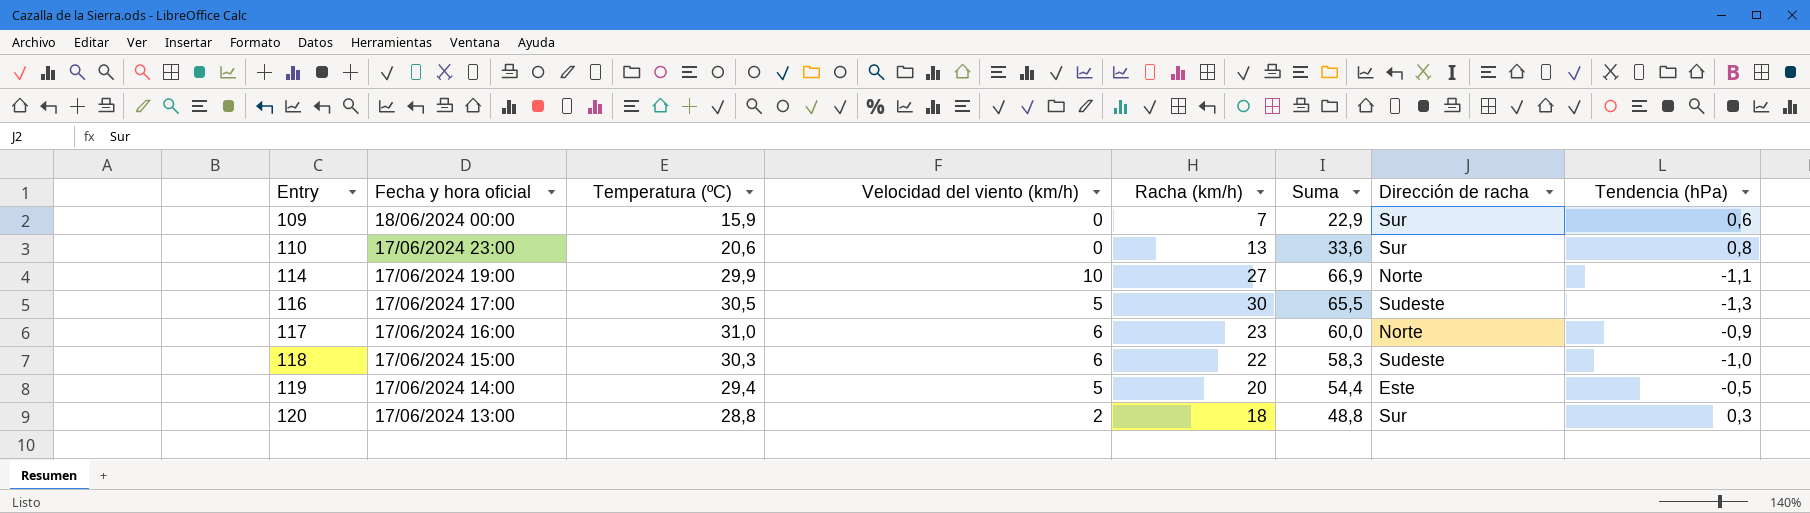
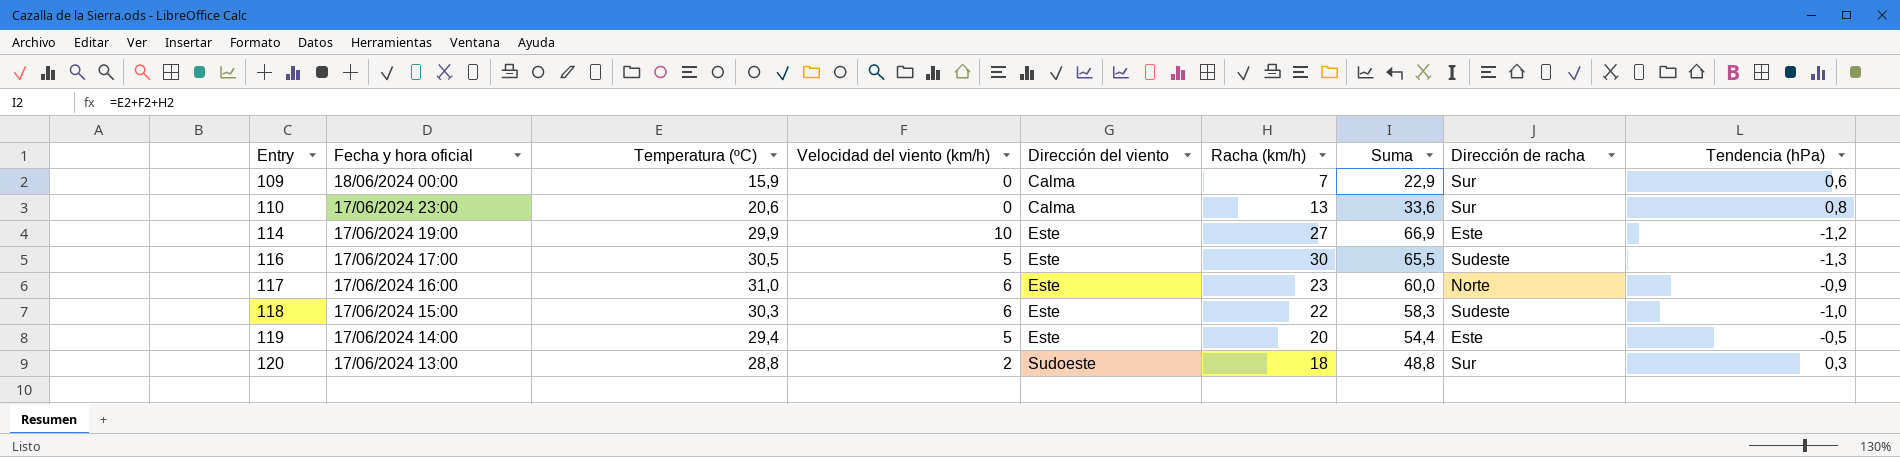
column Dirección del viento | position: none -> 5
114 | Dirección de racha: Norte -> Este
114 | Tendencia (hPa): -1,1 -> -1,2

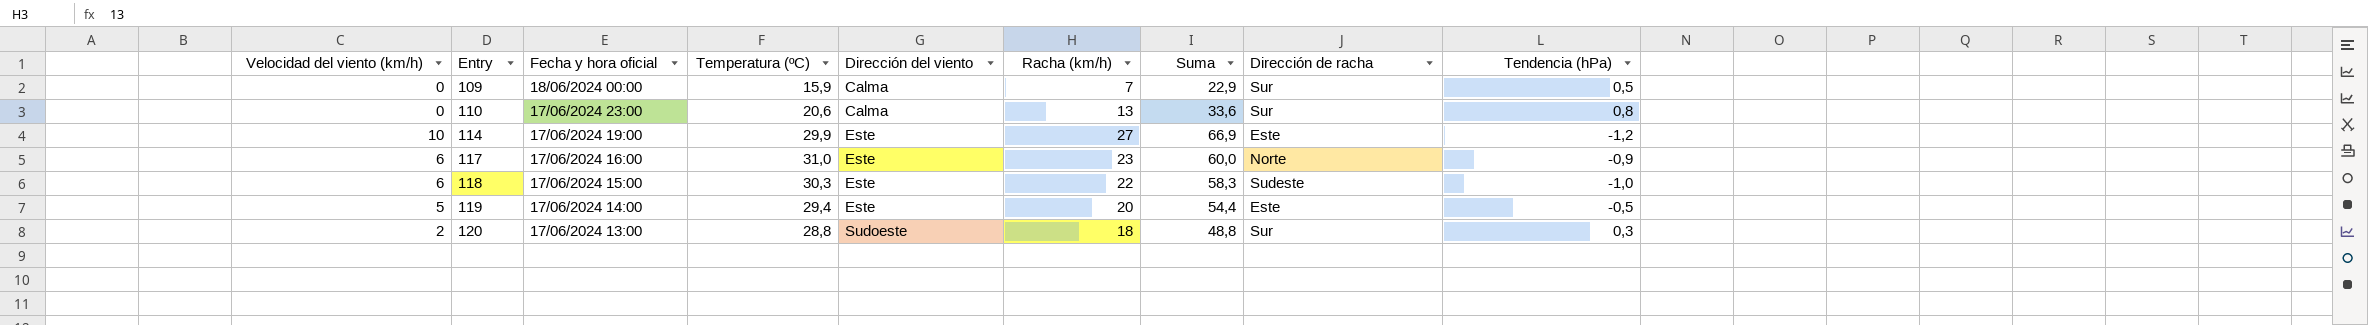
column Velocidad del viento (km/h) | position: 4 -> 1
row 116: 17/06/2024 17:00 | 30,5 | 5 | Este | 30 | 65,5 | Sudeste | -1,3 -> none
109 | Tendencia (hPa): 0,6 -> 0,5

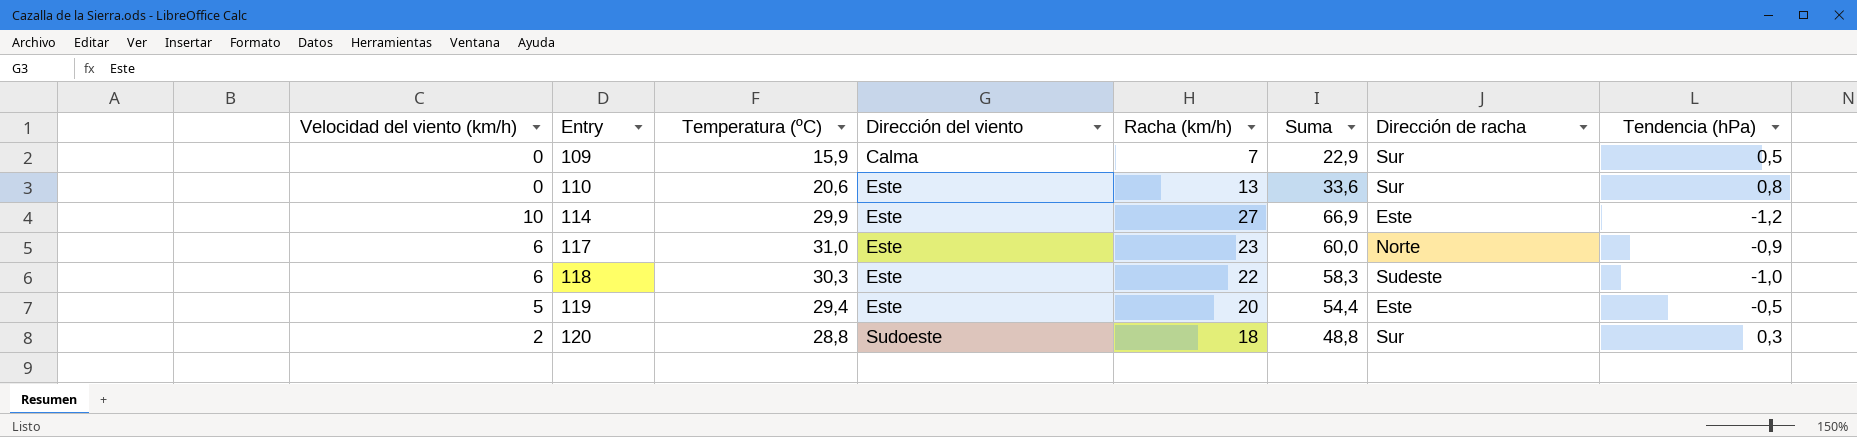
column Fecha y hora oficial | position: 3 -> none
110 | Dirección del viento: Calma -> Este

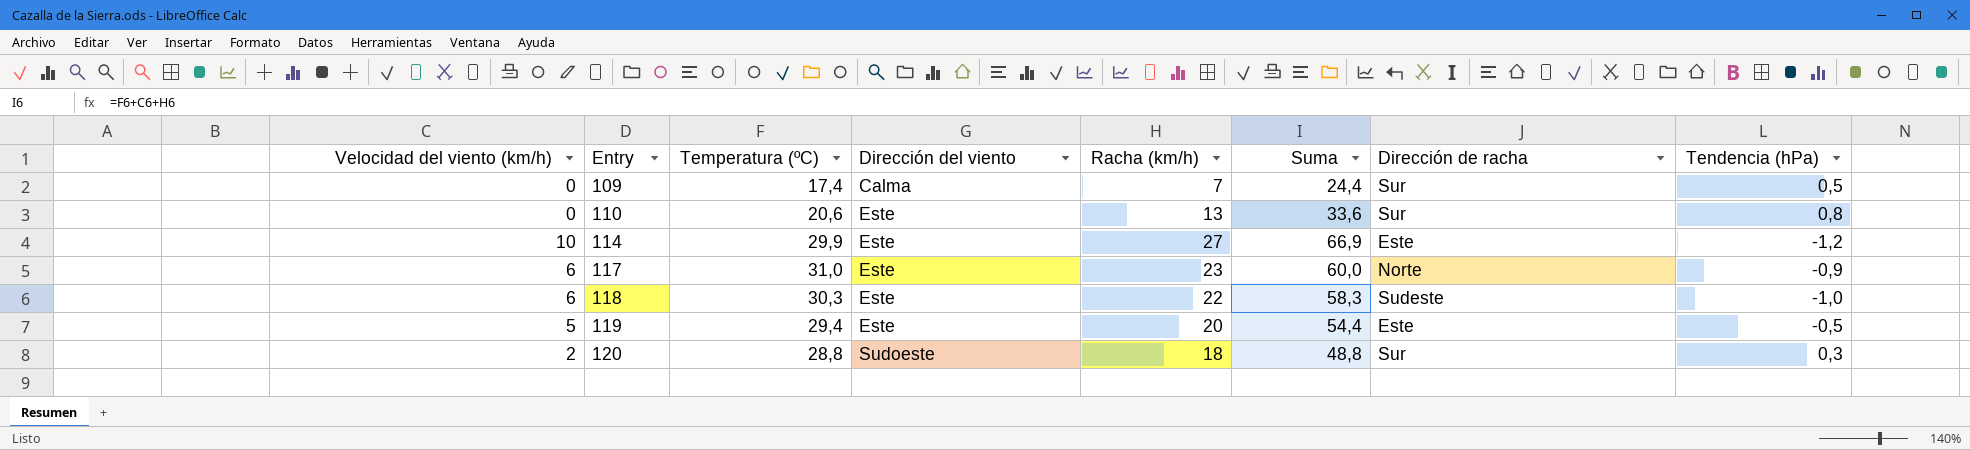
109 | Temperatura (ºC): 15,9 -> 17,4
109 | Suma: 22,9 -> 24,4

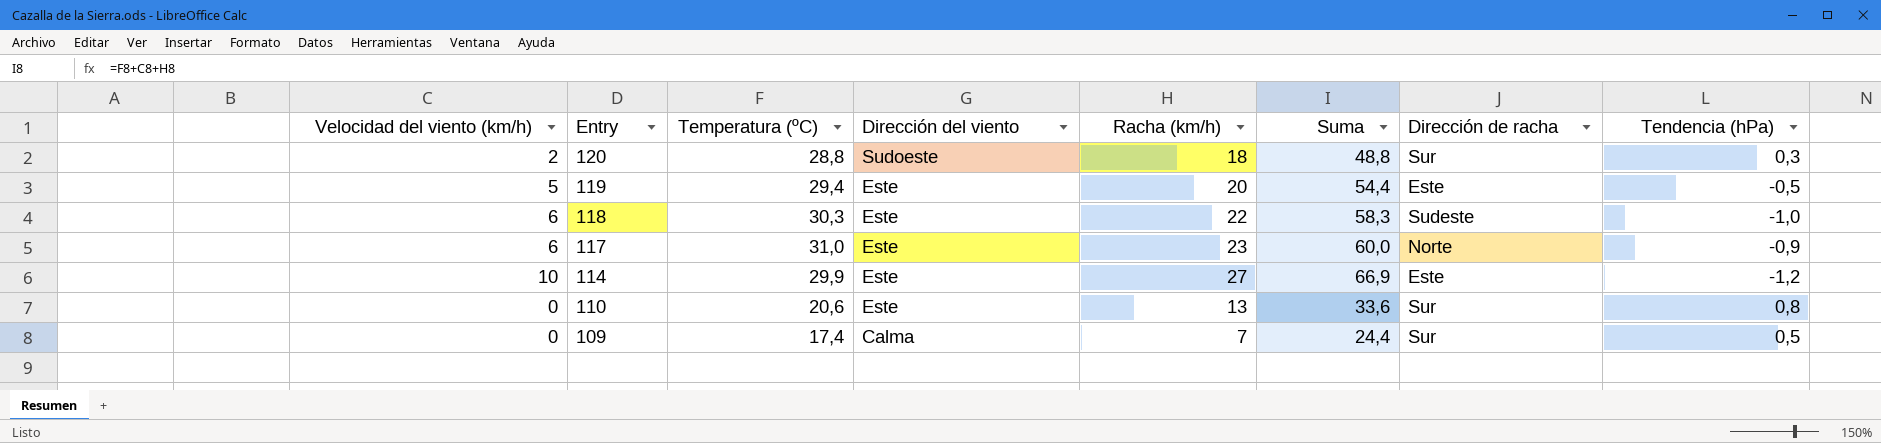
row order: Entry ascending -> Entry descending

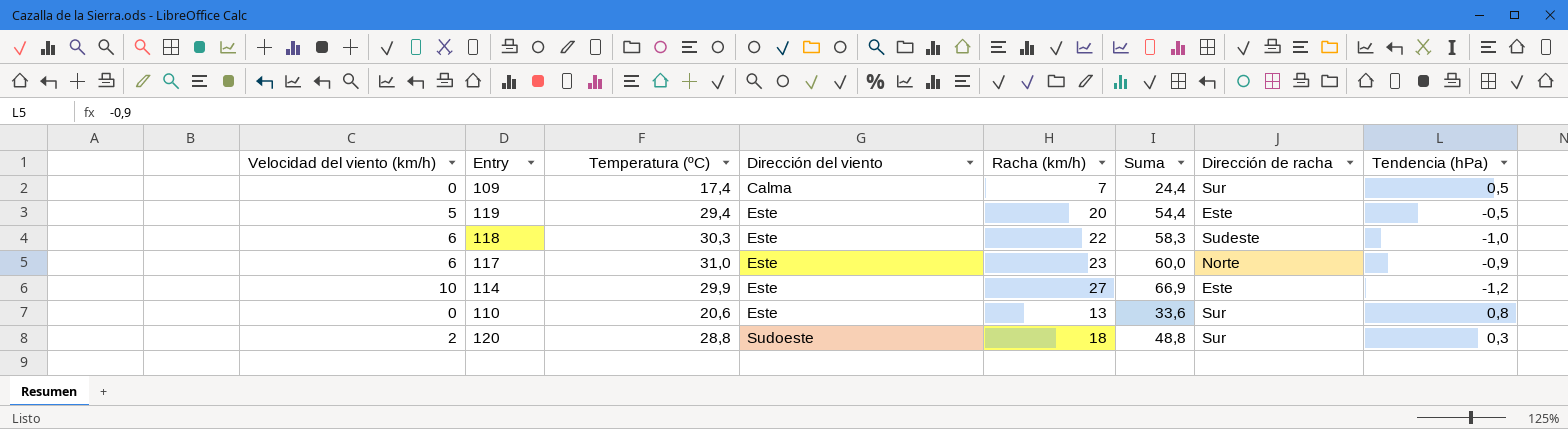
row order: Entry descending -> Dirección del viento ascending

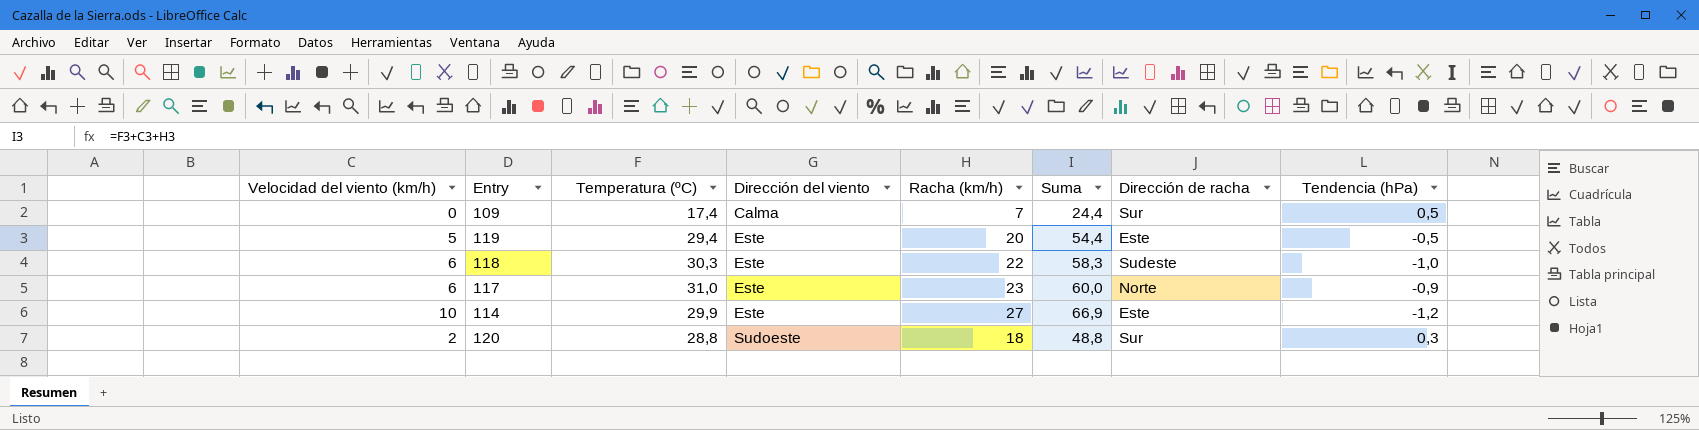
row 110: 0 | 20,6 | Este | 13 | 33,6 | Sur | 0,8 -> none

